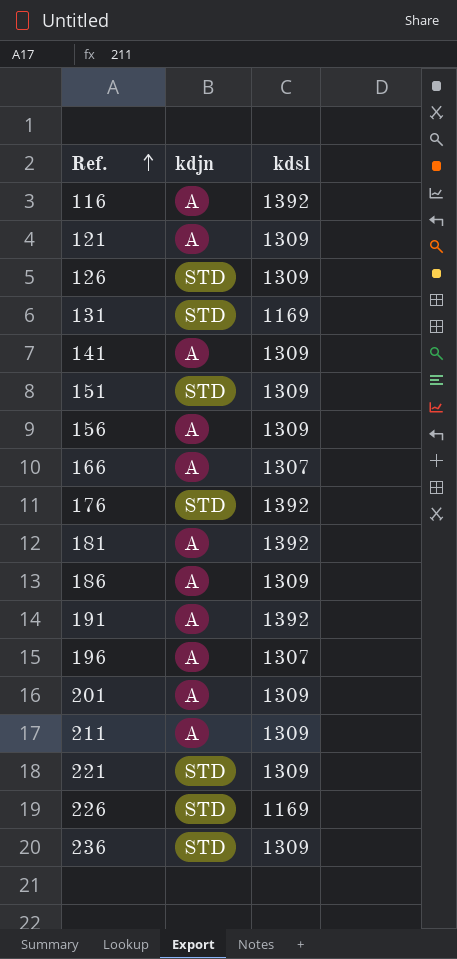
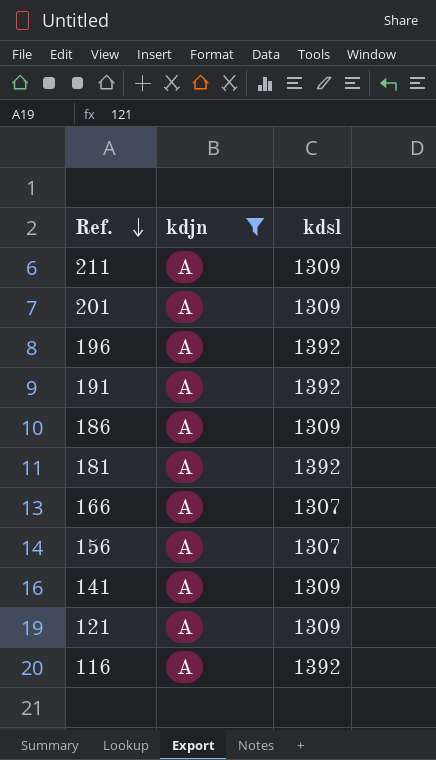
filter: none -> kdjn = A
row order: Ref. ascending -> Ref. descending
196 | kdsl: 1307 -> 1392
156 | kdsl: 1309 -> 1307

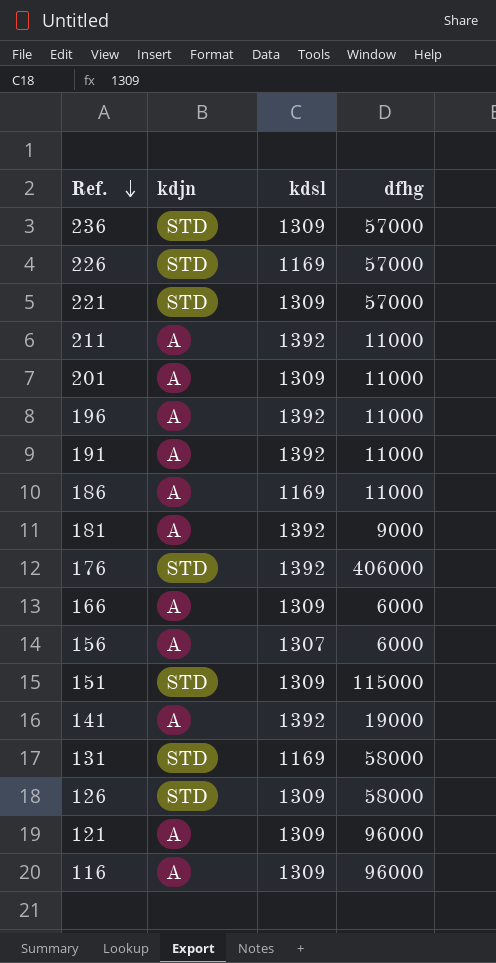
filter: kdjn = A -> none
column dfhg | position: none -> 4
211 | kdsl: 1309 -> 1392
186 | kdsl: 1309 -> 1169
166 | kdsl: 1307 -> 1309
141 | kdsl: 1309 -> 1392
116 | kdsl: 1392 -> 1309

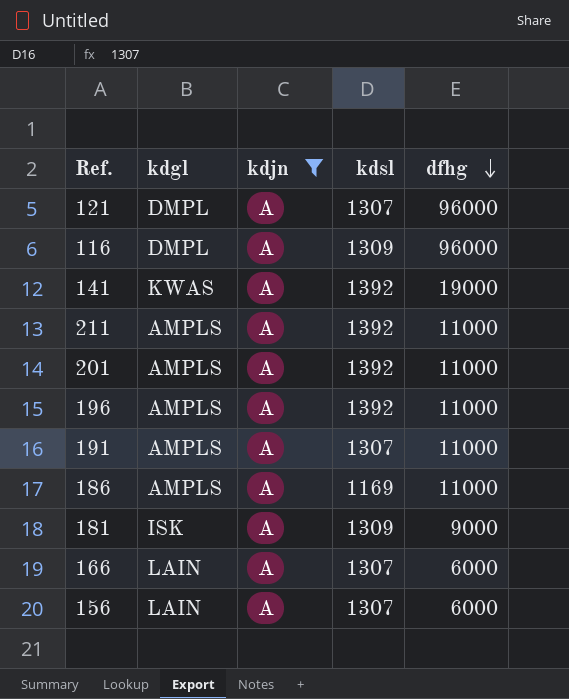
filter: none -> kdjn = A
row order: Ref. descending -> dfhg descending
column kdgl | position: none -> 2
121 | kdsl: 1309 -> 1307
201 | kdsl: 1309 -> 1392
191 | kdsl: 1392 -> 1307
181 | kdsl: 1392 -> 1309
166 | kdsl: 1309 -> 1307

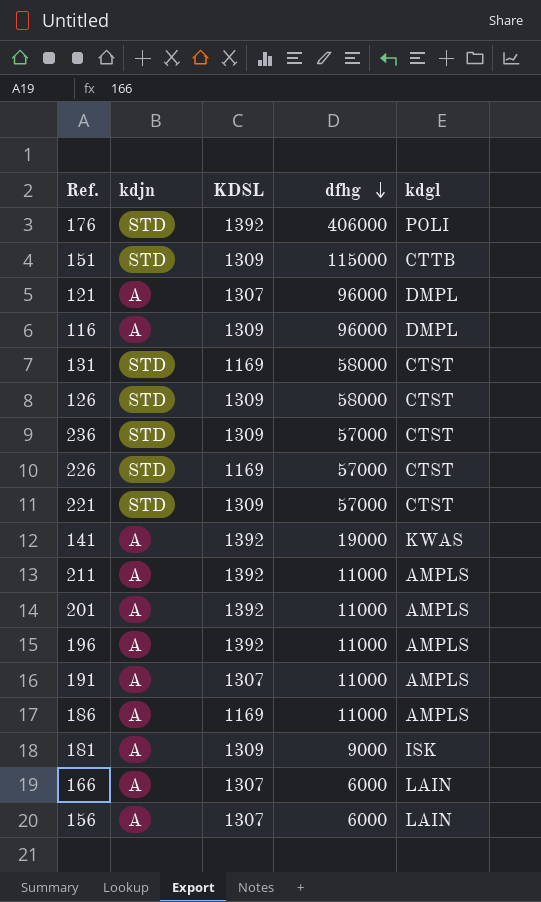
filter: kdjn = A -> none
column name: kdsl -> KDSL
column kdgl | position: 2 -> 5

